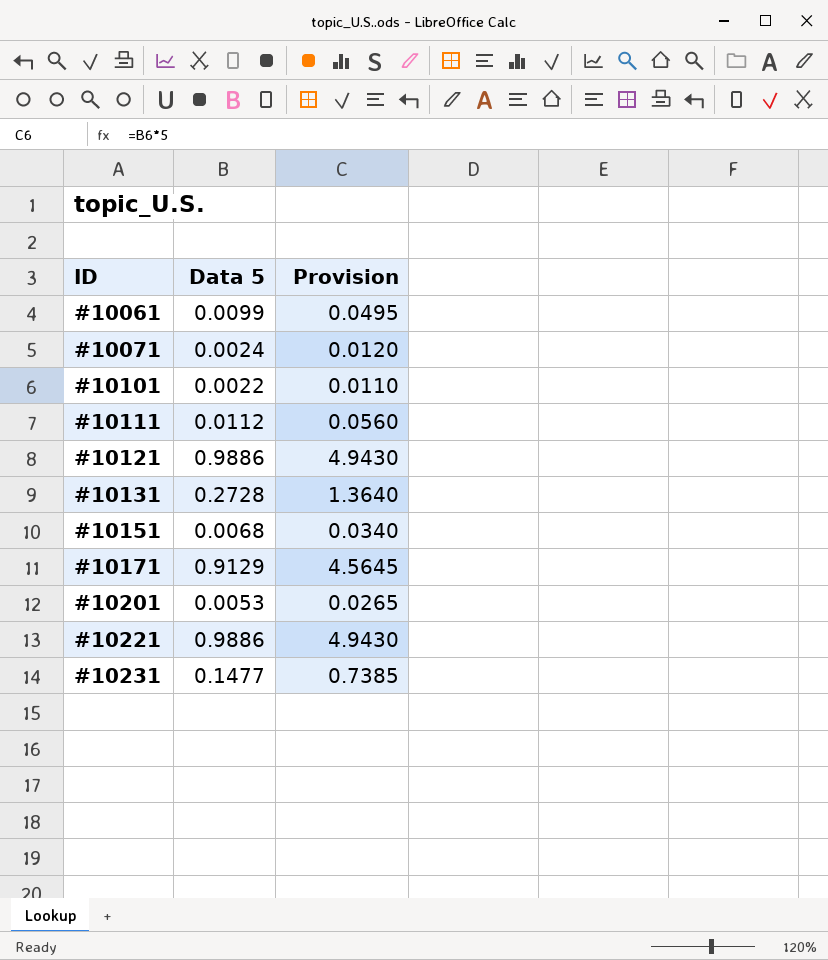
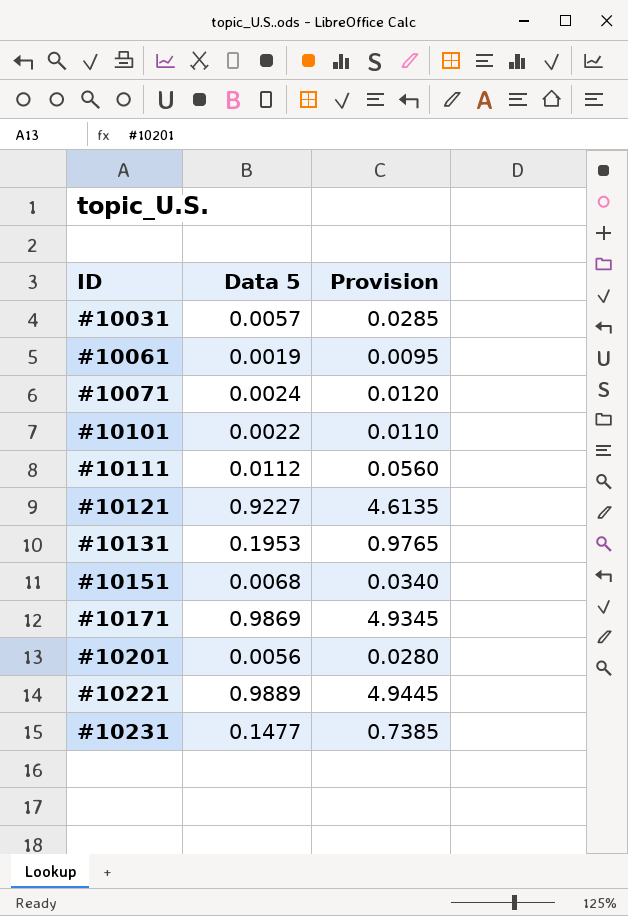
row #10031: none -> 0.0057 | 0.0285
#10061 | Data 5: 0.0099 -> 0.0019
#10061 | Provision: 0.0495 -> 0.0095
#10121 | Data 5: 0.9886 -> 0.9227
#10121 | Provision: 4.9430 -> 4.6135
#10131 | Data 5: 0.2728 -> 0.1953
#10131 | Provision: 1.3640 -> 0.9765
#10171 | Data 5: 0.9129 -> 0.9869
#10171 | Provision: 4.5645 -> 4.9345
#10201 | Data 5: 0.0053 -> 0.0056
#10201 | Provision: 0.0265 -> 0.0280
#10221 | Data 5: 0.9886 -> 0.9889
#10221 | Provision: 4.9430 -> 4.9445

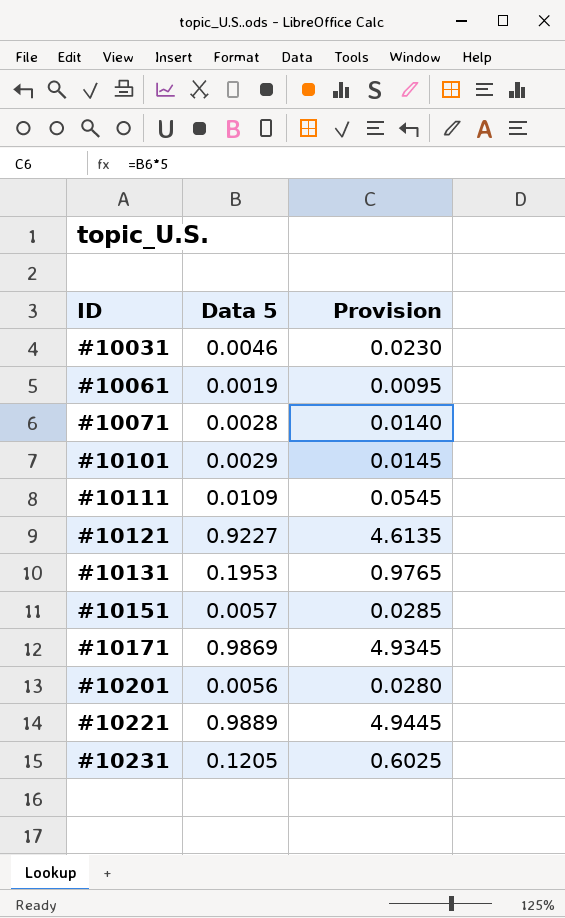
#10031 | Data 5: 0.0057 -> 0.0046
#10031 | Provision: 0.0285 -> 0.0230
#10071 | Data 5: 0.0024 -> 0.0028
#10071 | Provision: 0.0120 -> 0.0140
#10101 | Data 5: 0.0022 -> 0.0029
#10101 | Provision: 0.0110 -> 0.0145
#10111 | Data 5: 0.0112 -> 0.0109
#10111 | Provision: 0.0560 -> 0.0545
#10151 | Data 5: 0.0068 -> 0.0057
#10151 | Provision: 0.0340 -> 0.0285
#10231 | Data 5: 0.1477 -> 0.1205
#10231 | Provision: 0.7385 -> 0.6025

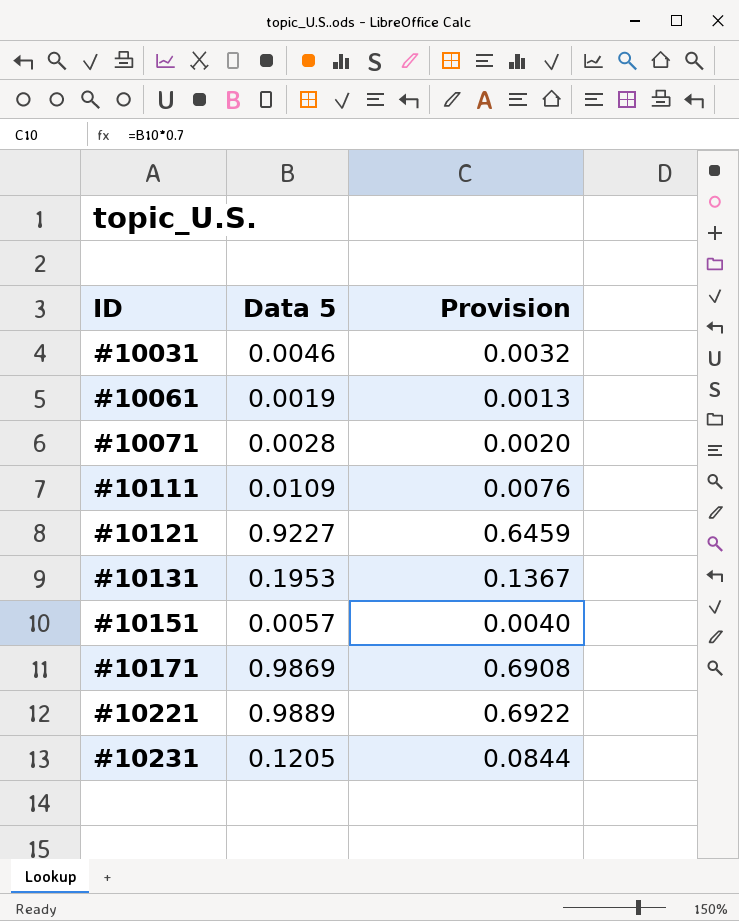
column Provision | formula: [Data 5] * 5 -> [Data 5] * 0.7
row #10101: 0.0029 | 0.0145 -> none
row #10201: 0.0056 | 0.0280 -> none

